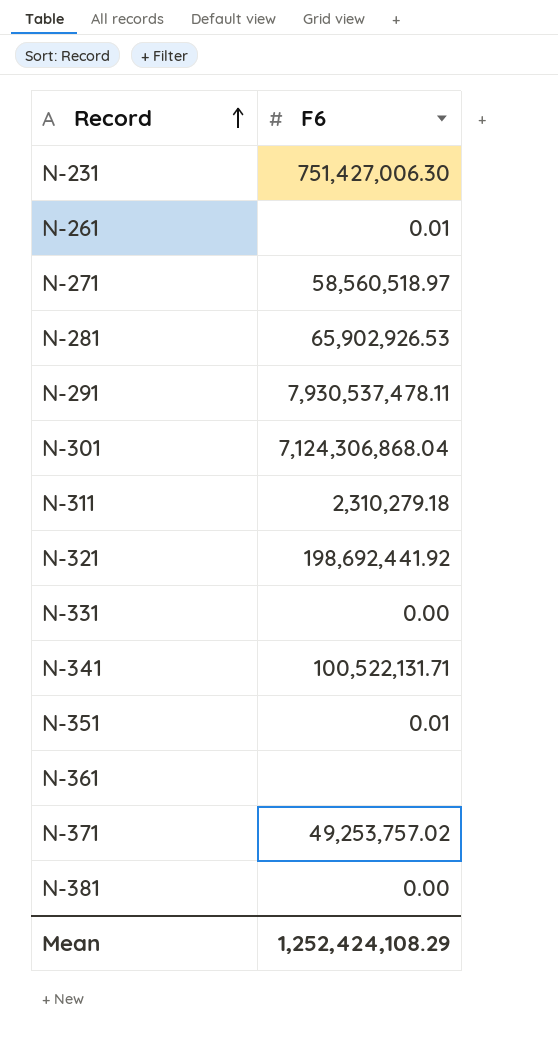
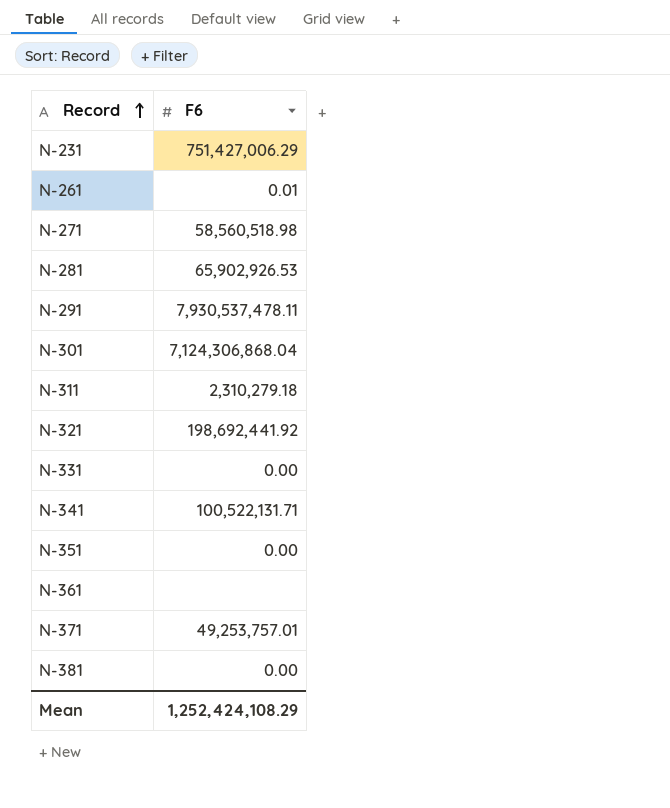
N-231 | F6: 751,427,006.30 -> 751,427,006.29
N-271 | F6: 58,560,518.97 -> 58,560,518.98
N-351 | F6: 0.01 -> 0.00
N-371 | F6: 49,253,757.02 -> 49,253,757.01

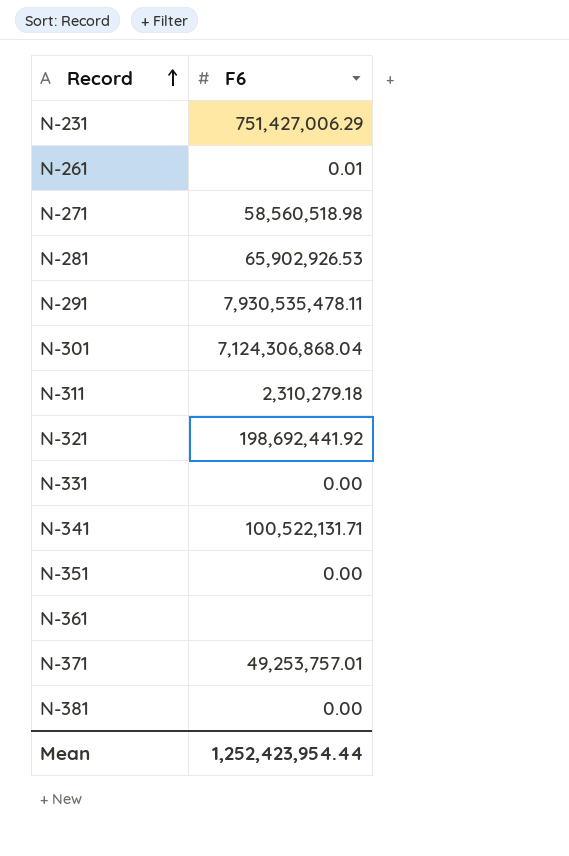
N-291 | F6: 7,930,537,478.11 -> 7,930,535,478.11
Mean | F6: 1,252,424,108.29 -> 1,252,423,954.44

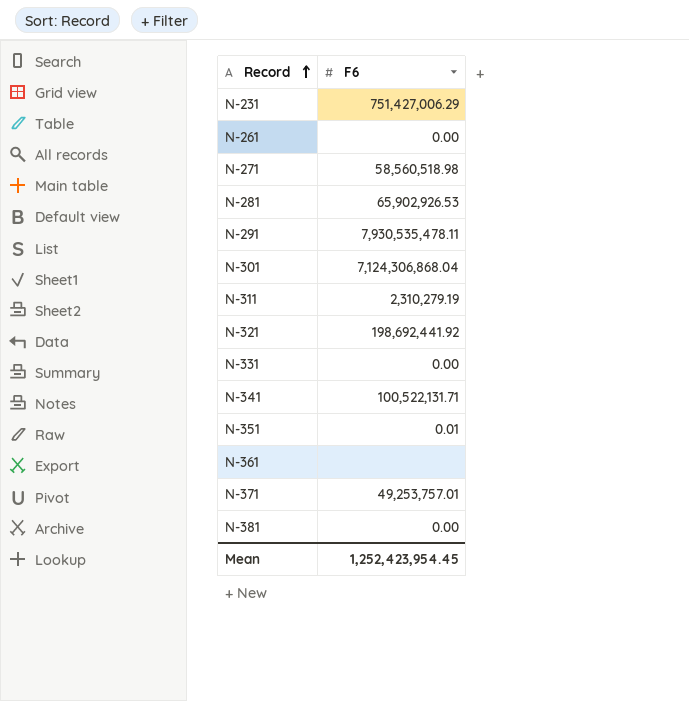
N-261 | F6: 0.01 -> 0.00
N-311 | F6: 2,310,279.18 -> 2,310,279.19
N-351 | F6: 0.00 -> 0.01
Mean | F6: 1,252,423,954.44 -> 1,252,423,954.45

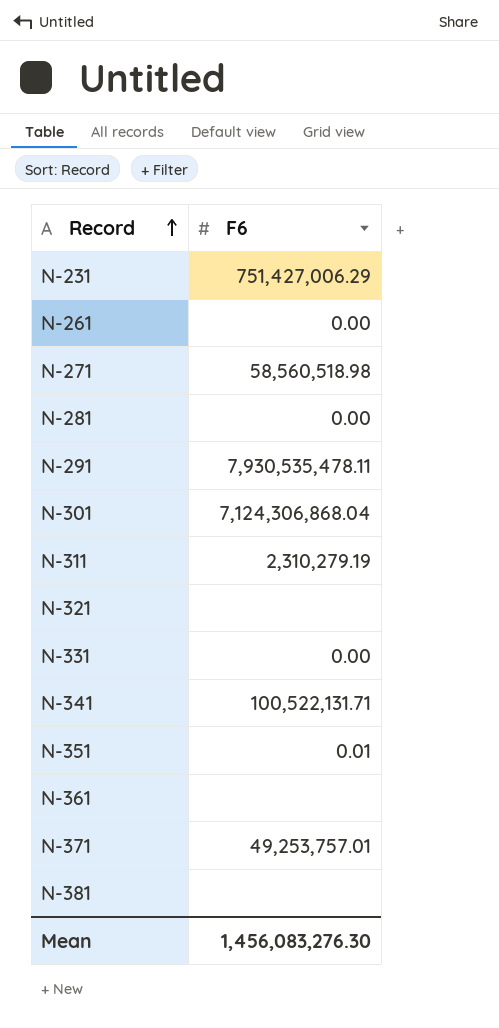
N-281 | F6: 65,902,926.53 -> 0.00
N-321 | F6: 198,692,441.92 -> none
N-381 | F6: 0.00 -> none
Mean | F6: 1,252,423,954.45 -> 1,456,083,276.30

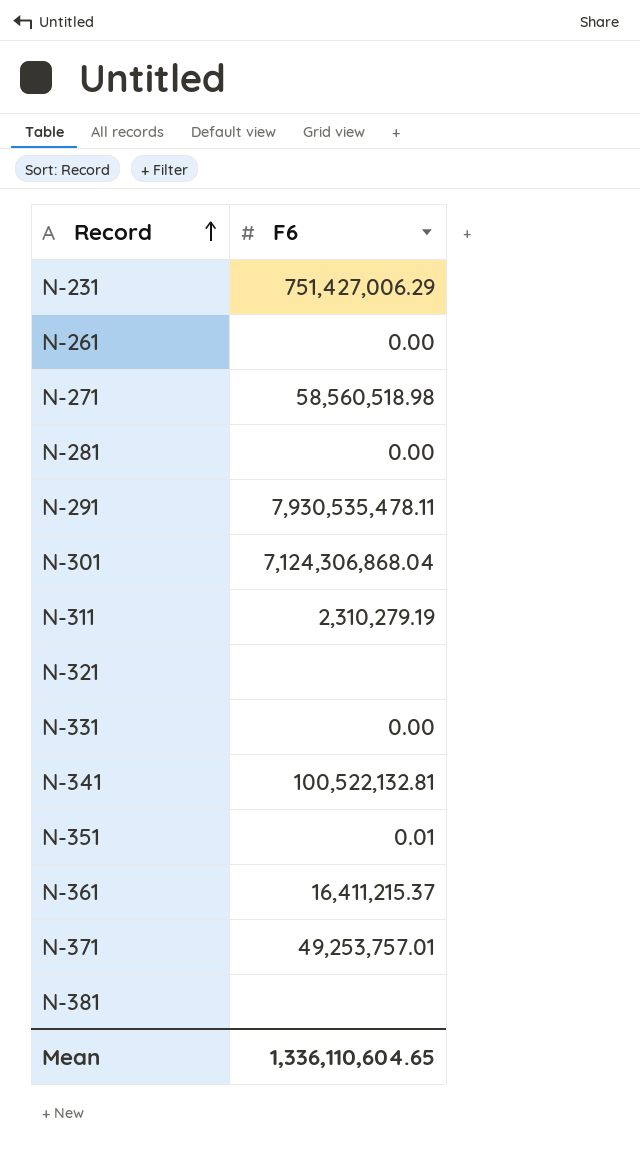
N-341 | F6: 100,522,131.71 -> 100,522,132.81
N-361 | F6: none -> 16,411,215.37
Mean | F6: 1,456,083,276.30 -> 1,336,110,604.65

